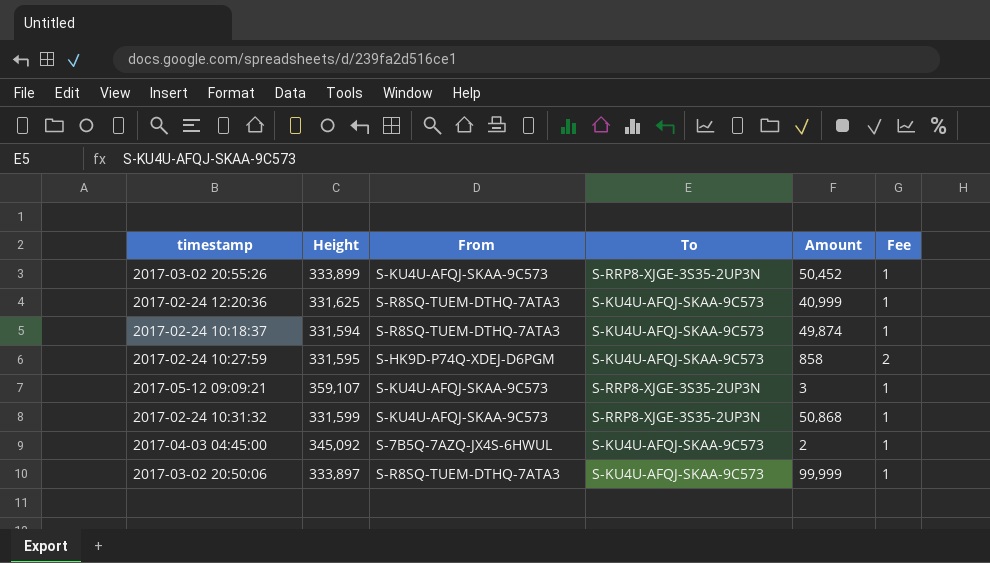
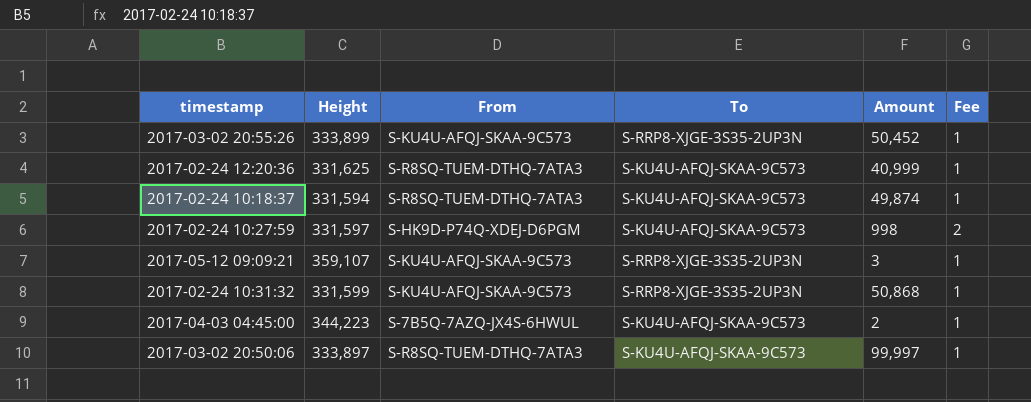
2017-02-24 10:27:59 | Height: 331,595 -> 331,597
2017-02-24 10:27:59 | Amount: 858 -> 998
2017-04-03 04:45:00 | Height: 345,092 -> 344,223
2017-03-02 20:50:06 | Amount: 99,999 -> 99,997

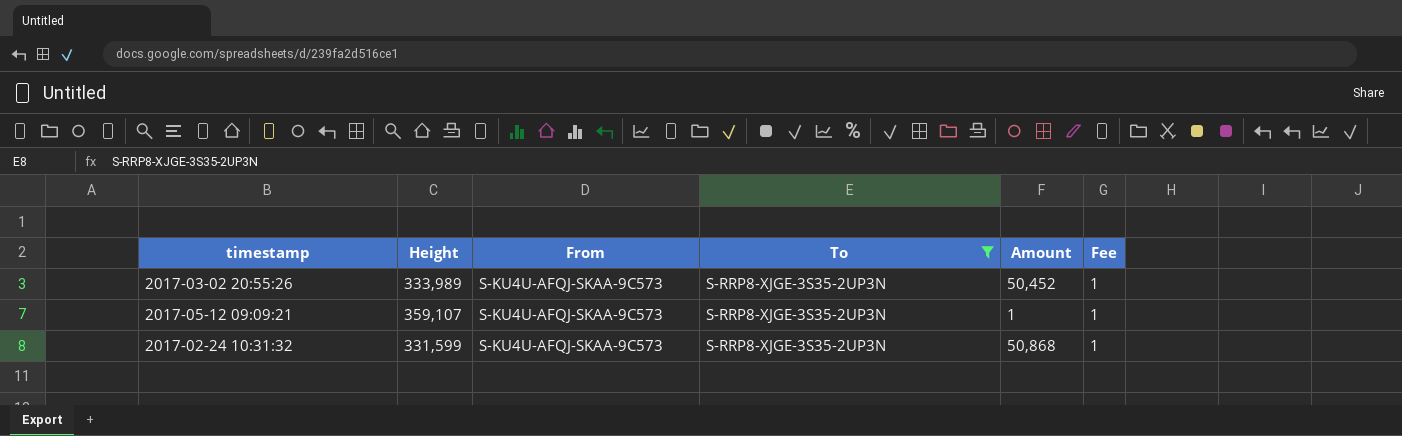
filter: none -> To = S-RRP8-XJGE-3S35-2UP3N
2017-03-02 20:55:26 | Height: 333,899 -> 333,989
2017-05-12 09:09:21 | Amount: 3 -> 1

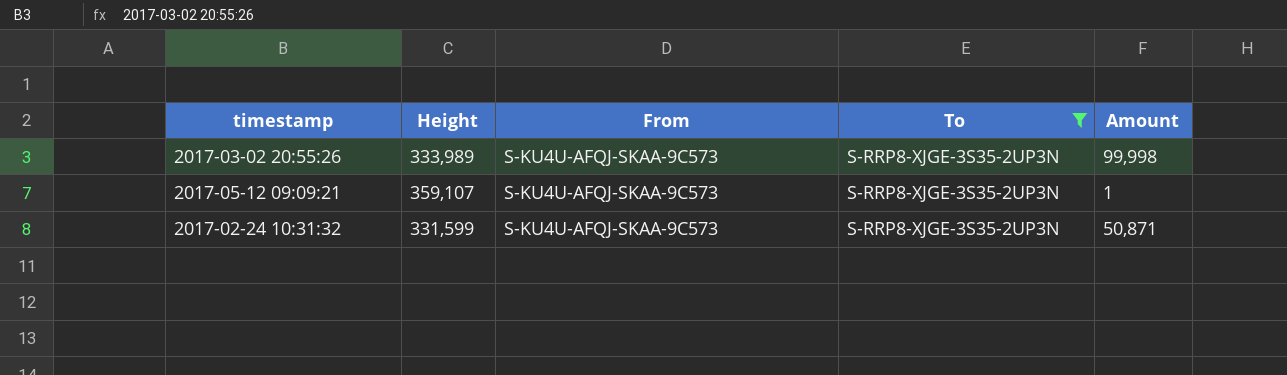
column Fee | position: 6 -> none
2017-03-02 20:55:26 | Amount: 50,452 -> 99,998
2017-02-24 10:31:32 | Amount: 50,868 -> 50,871

